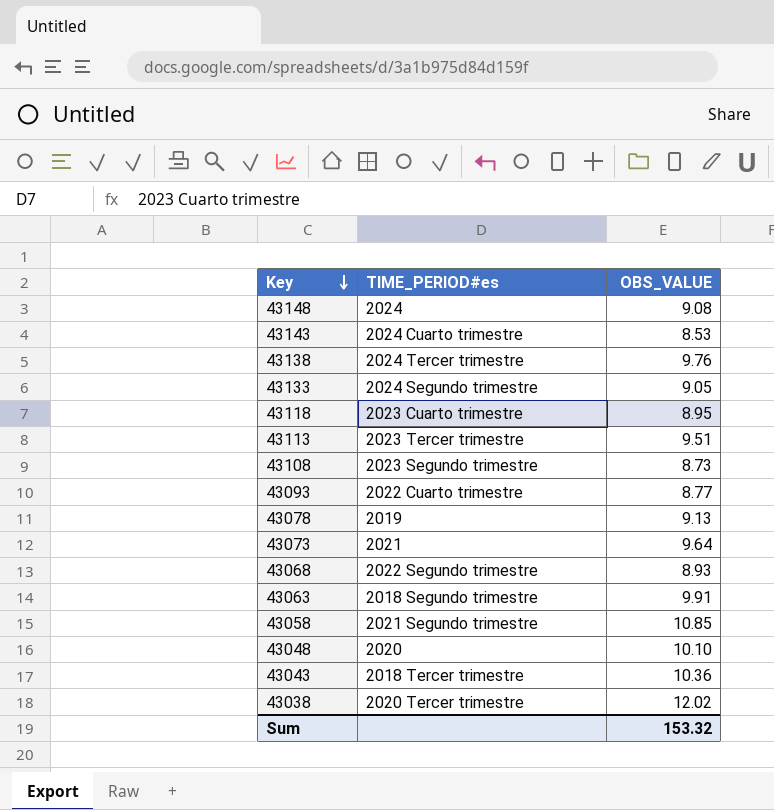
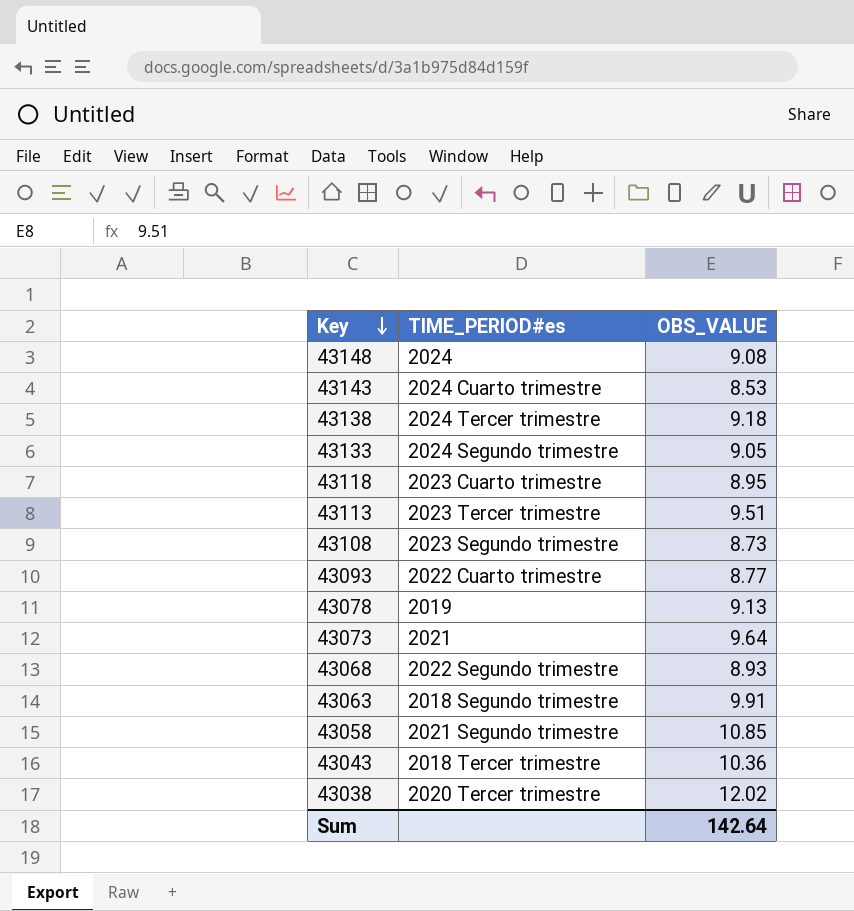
row 43048: 2020 | 10.10 -> none
43138 | OBS_VALUE: 9.76 -> 9.18
Sum | OBS_VALUE: 153.32 -> 142.64

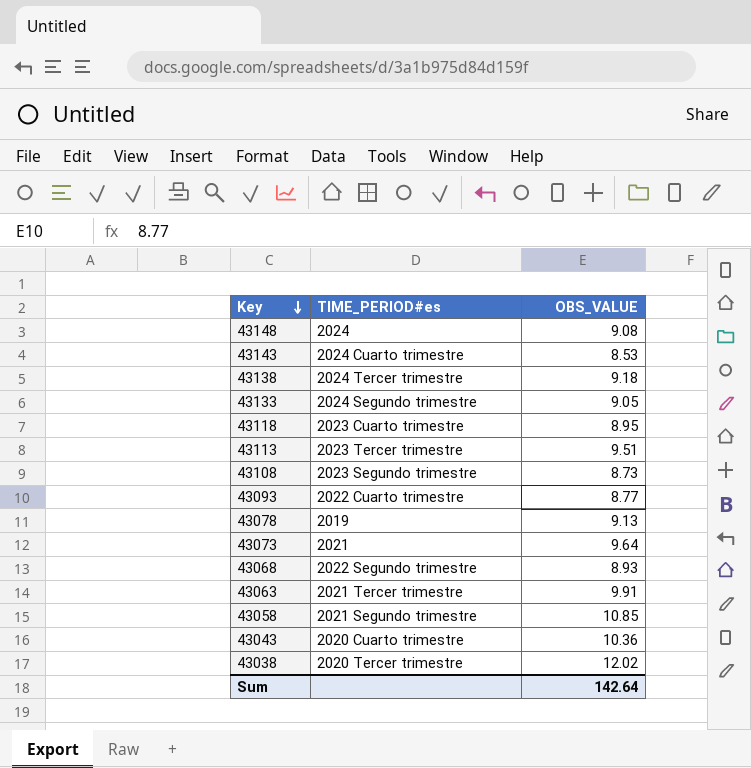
43063 | TIME_PERIOD#es: 2018 Segundo trimestre -> 2021 Tercer trimestre
43043 | TIME_PERIOD#es: 2018 Tercer trimestre -> 2020 Cuarto trimestre

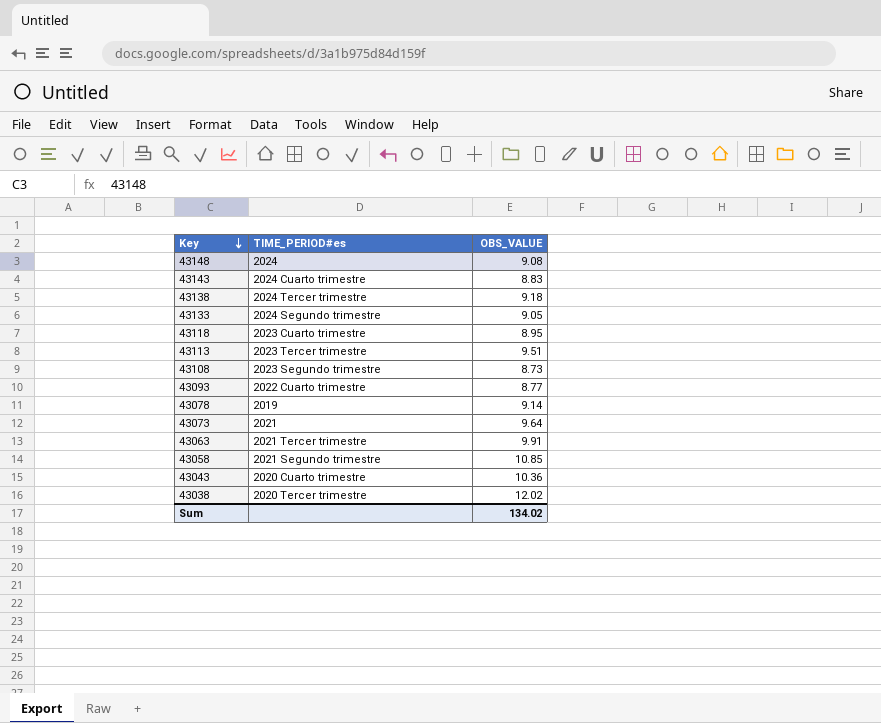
row 43068: 2022 Segundo trimestre | 8.93 -> none
43143 | OBS_VALUE: 8.53 -> 8.83
43078 | OBS_VALUE: 9.13 -> 9.14
Sum | OBS_VALUE: 142.64 -> 134.02

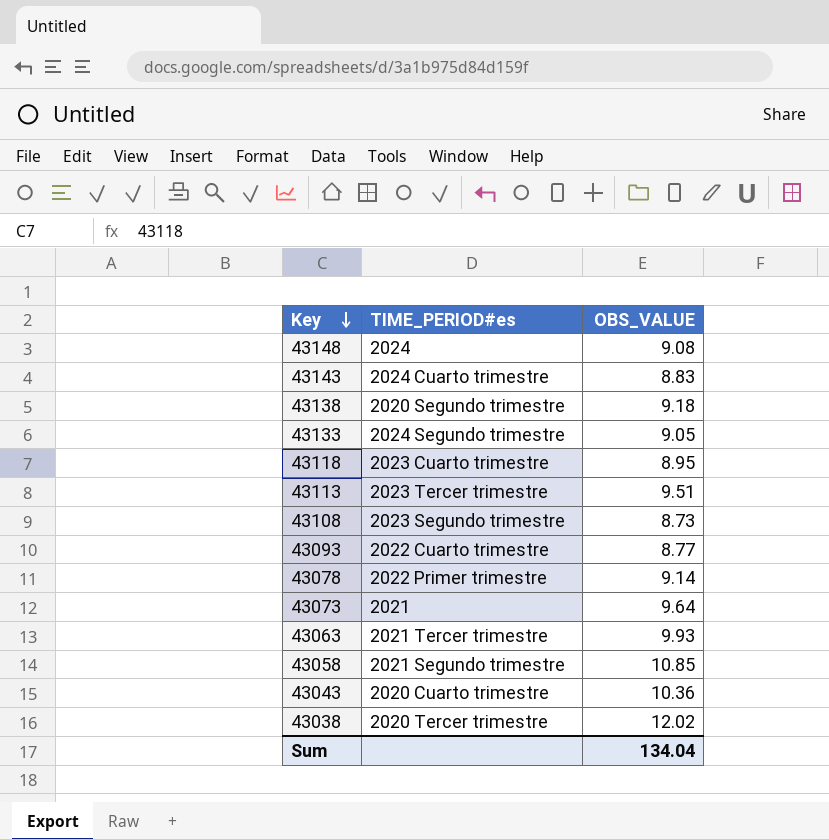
43138 | TIME_PERIOD#es: 2024 Tercer trimestre -> 2020 Segundo trimestre
43078 | TIME_PERIOD#es: 2019 -> 2022 Primer trimestre
43063 | OBS_VALUE: 9.91 -> 9.93
Sum | OBS_VALUE: 134.02 -> 134.04

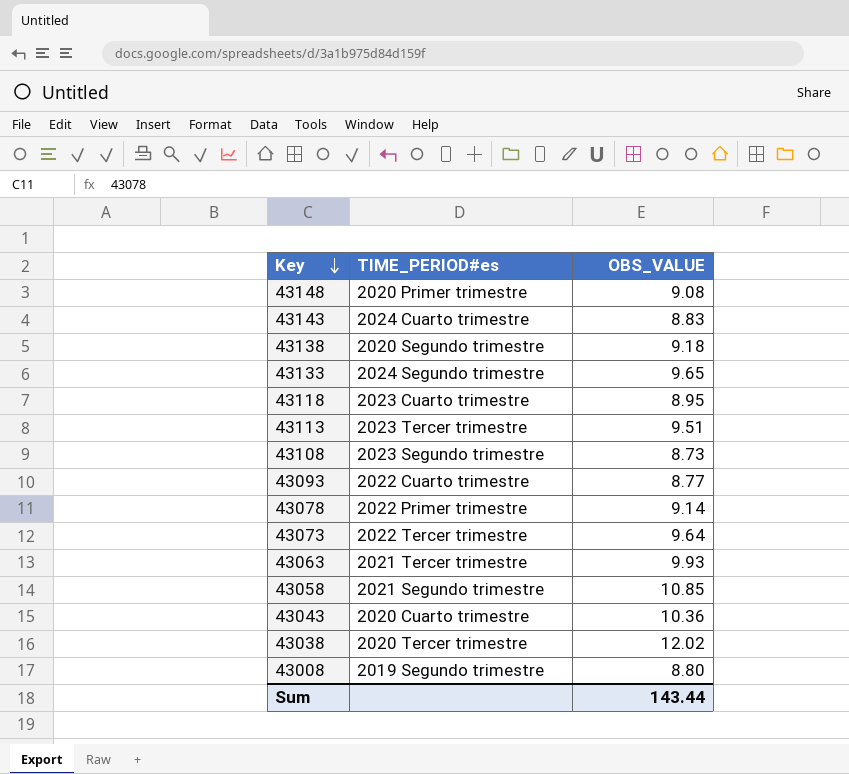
43148 | TIME_PERIOD#es: 2024 -> 2020 Primer trimestre
43133 | OBS_VALUE: 9.05 -> 9.65
43073 | TIME_PERIOD#es: 2021 -> 2022 Tercer trimestre
row 43008: none -> 2019 Segundo trimestre | 8.80
Sum | OBS_VALUE: 134.04 -> 143.44

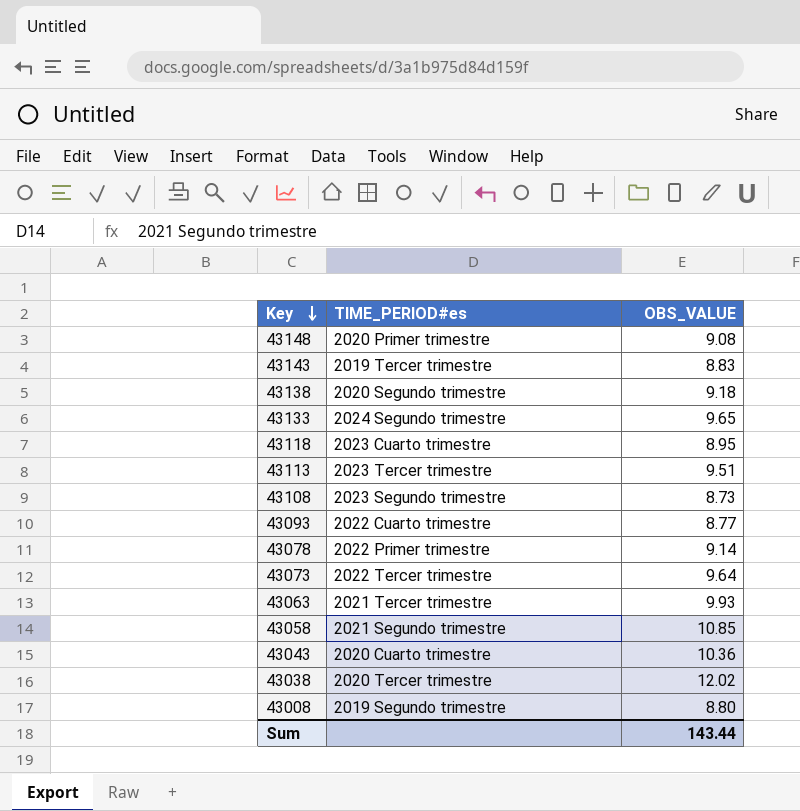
43143 | TIME_PERIOD#es: 2024 Cuarto trimestre -> 2019 Tercer trimestre

